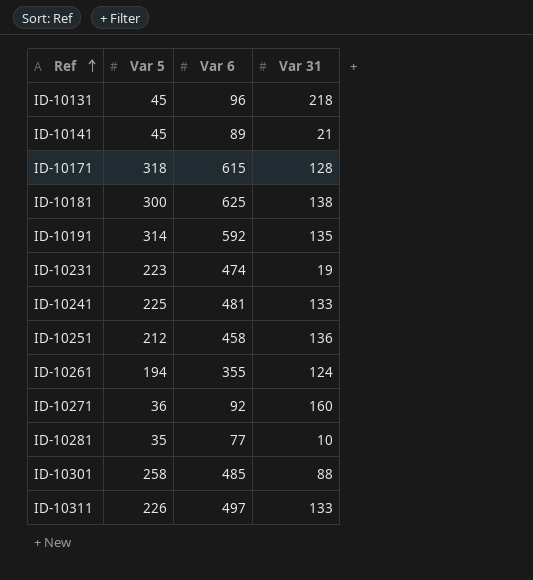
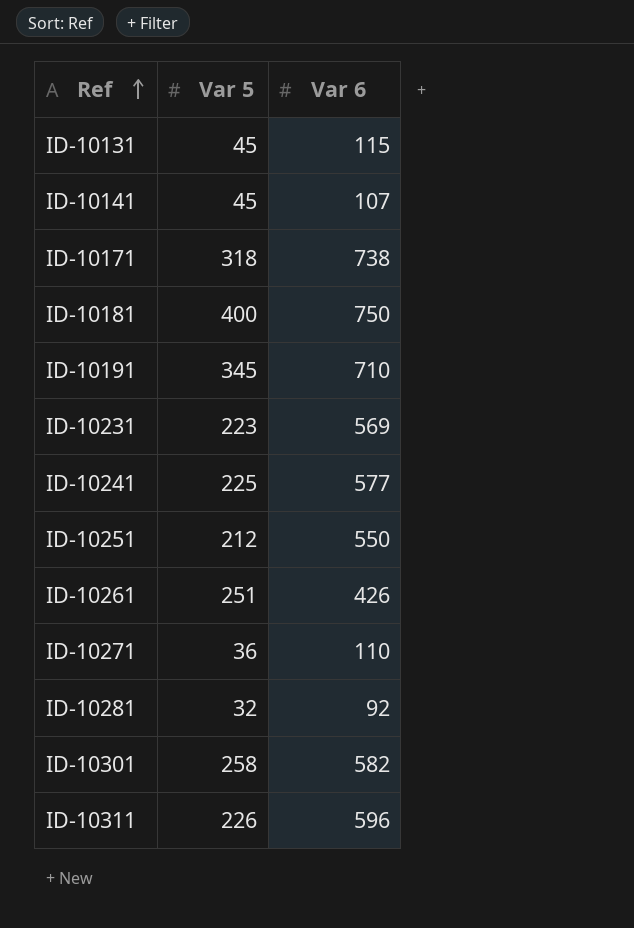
column Var 31 | position: 4 -> none
ID-10131 | Var 6: 96 -> 115
ID-10141 | Var 6: 89 -> 107
ID-10171 | Var 6: 615 -> 738
ID-10181 | Var 5: 300 -> 400
ID-10181 | Var 6: 625 -> 750
ID-10191 | Var 5: 314 -> 345
ID-10191 | Var 6: 592 -> 710
ID-10231 | Var 6: 474 -> 569
ID-10241 | Var 6: 481 -> 577
ID-10251 | Var 6: 458 -> 550
ID-10261 | Var 5: 194 -> 251
ID-10261 | Var 6: 355 -> 426
ID-10271 | Var 6: 92 -> 110
ID-10281 | Var 5: 35 -> 32
ID-10281 | Var 6: 77 -> 92
ID-10301 | Var 6: 485 -> 582
ID-10311 | Var 6: 497 -> 596

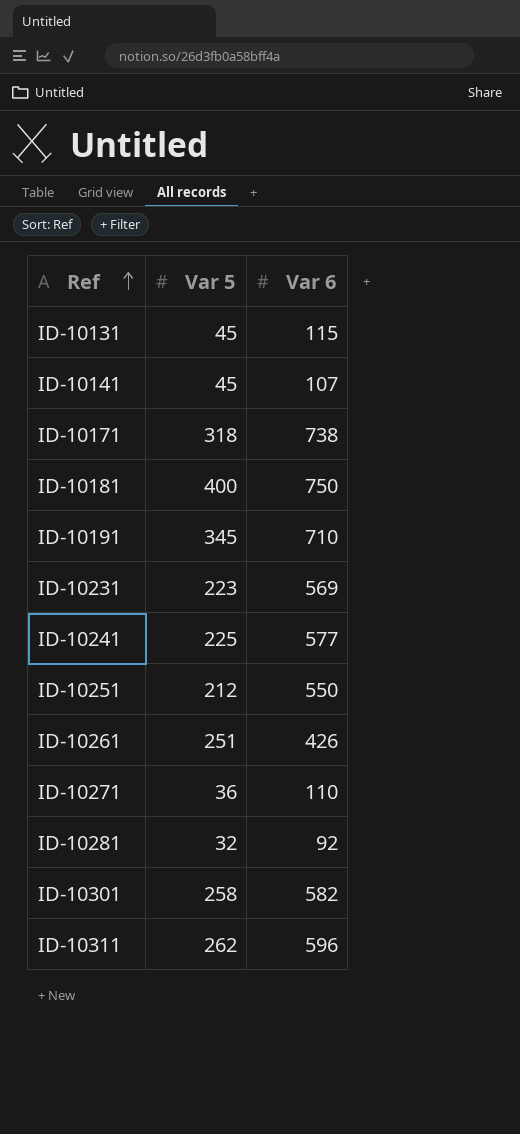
ID-10311 | Var 5: 226 -> 262

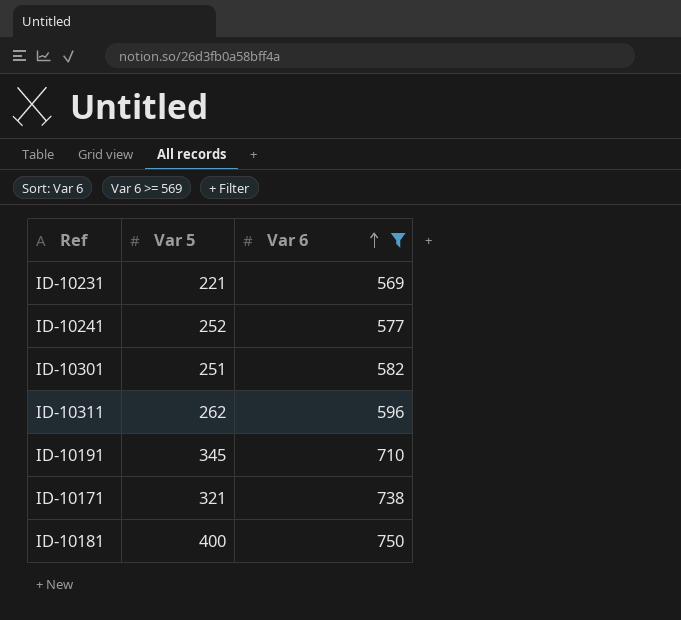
filter: none -> Var 6 >= 569
row order: Ref ascending -> Var 6 ascending
ID-10231 | Var 5: 223 -> 221
ID-10241 | Var 5: 225 -> 252
ID-10301 | Var 5: 258 -> 251
ID-10171 | Var 5: 318 -> 321

